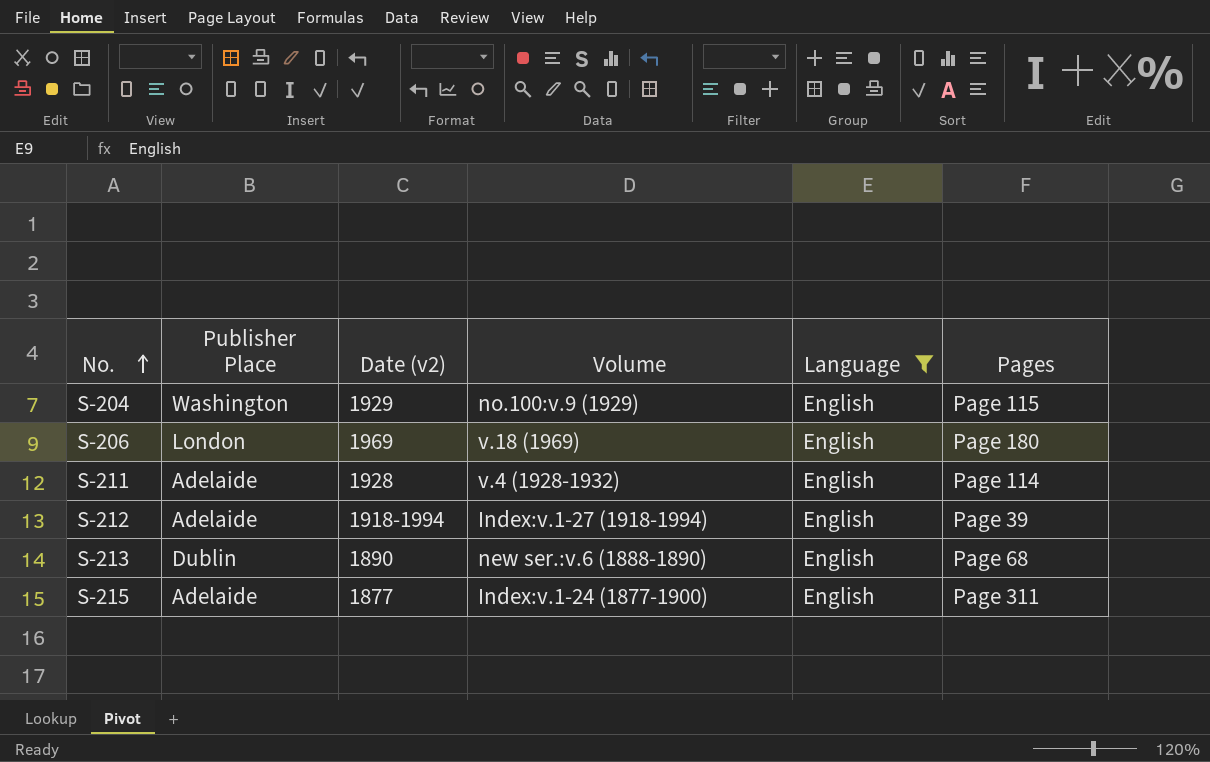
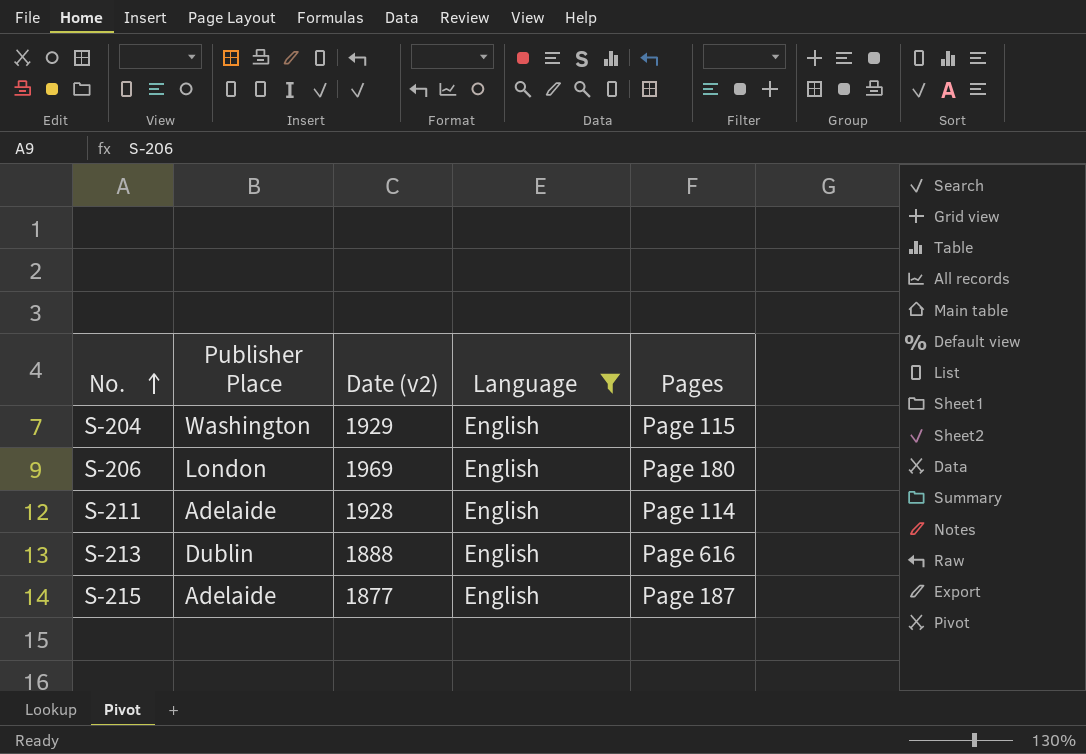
column Volume | position: 4 -> none
row S-212: Adelaide | 1918-1994 | Index:v.1-27 (1918-1994) | English | Page 39 -> none
S-213 | Date (v2): 1890 -> 1888
S-213 | Pages: Page 68 -> Page 616
S-215 | Pages: Page 311 -> Page 187

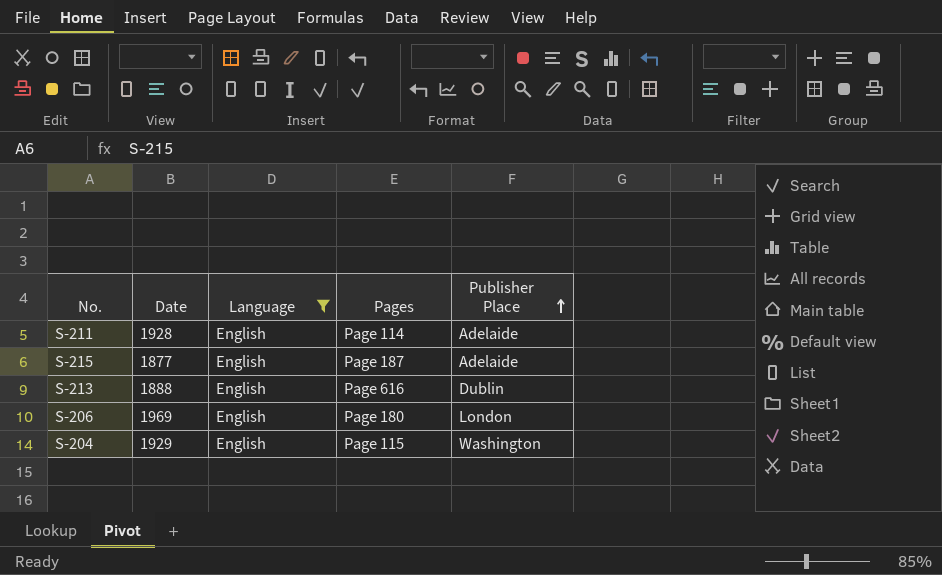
row order: No. ascending -> Publisher Place ascending
column name: Date (v2) -> Date
column Publisher Place | position: 2 -> 5

